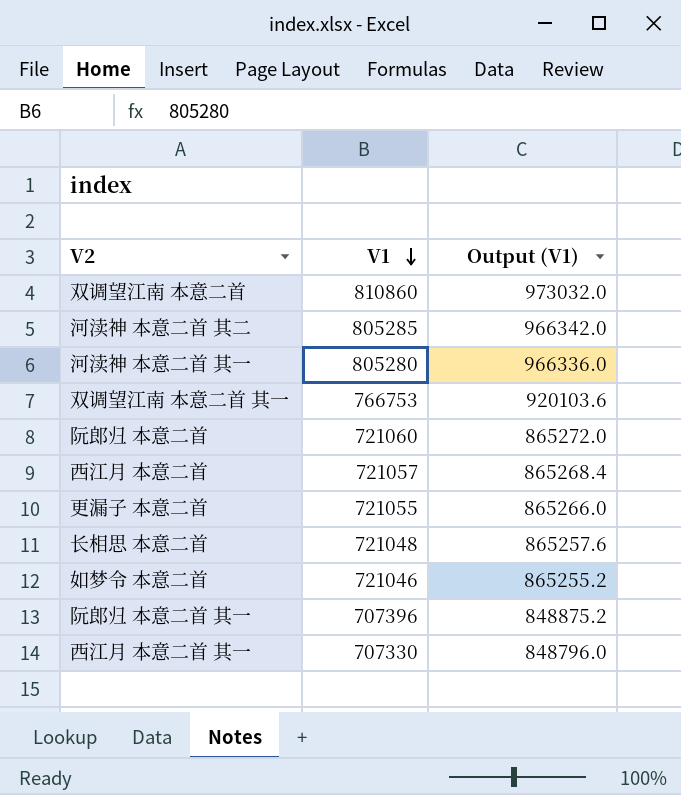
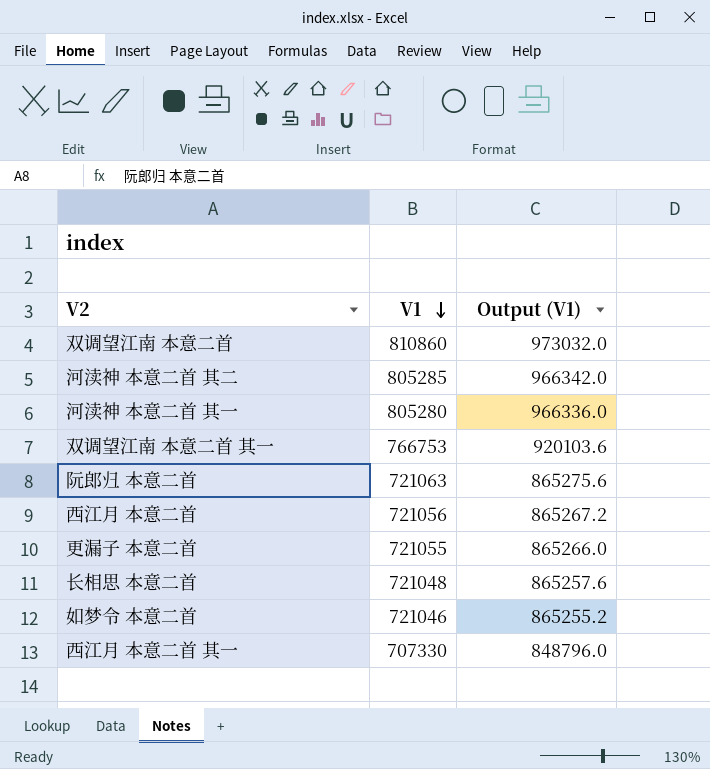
row 阮郎归 本意二首 其一: 707396 | 848875.2 -> none
阮郎归 本意二首 | V1: 721060 -> 721063
阮郎归 本意二首 | Output (V1): 865272.0 -> 865275.6
西江月 本意二首 | V1: 721057 -> 721056
西江月 本意二首 | Output (V1): 865268.4 -> 865267.2

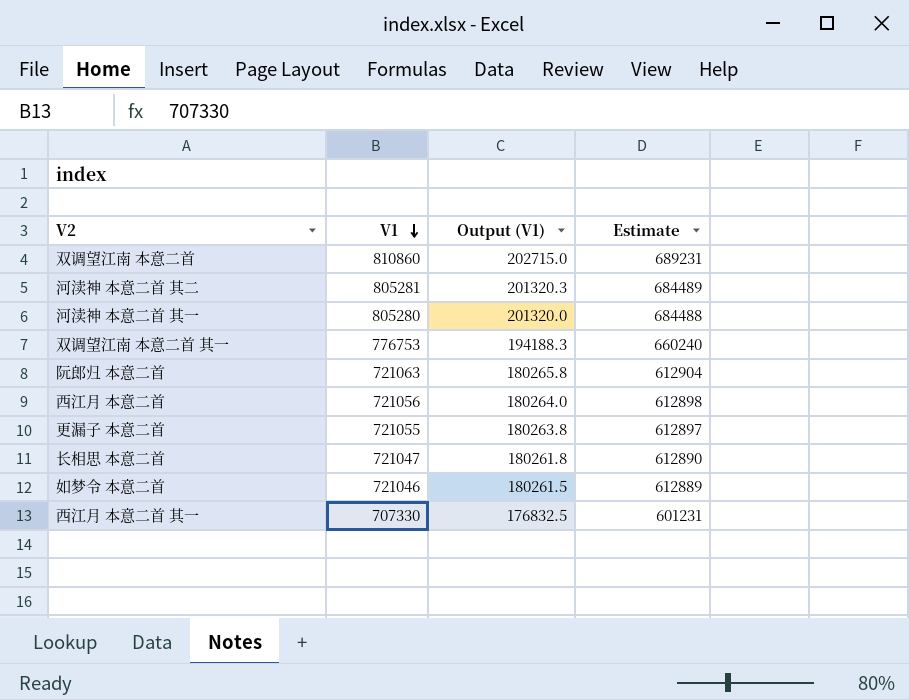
column Output (V1) | formula: [V1] * 1.2 -> [V1] * 0.25
column Estimate | formula: none -> [V1] * 0.85
河渎神 本意二首 其二 | V1: 805285 -> 805281
双调望江南 本意二首 其一 | V1: 766753 -> 776753
长相思 本意二首 | V1: 721048 -> 721047

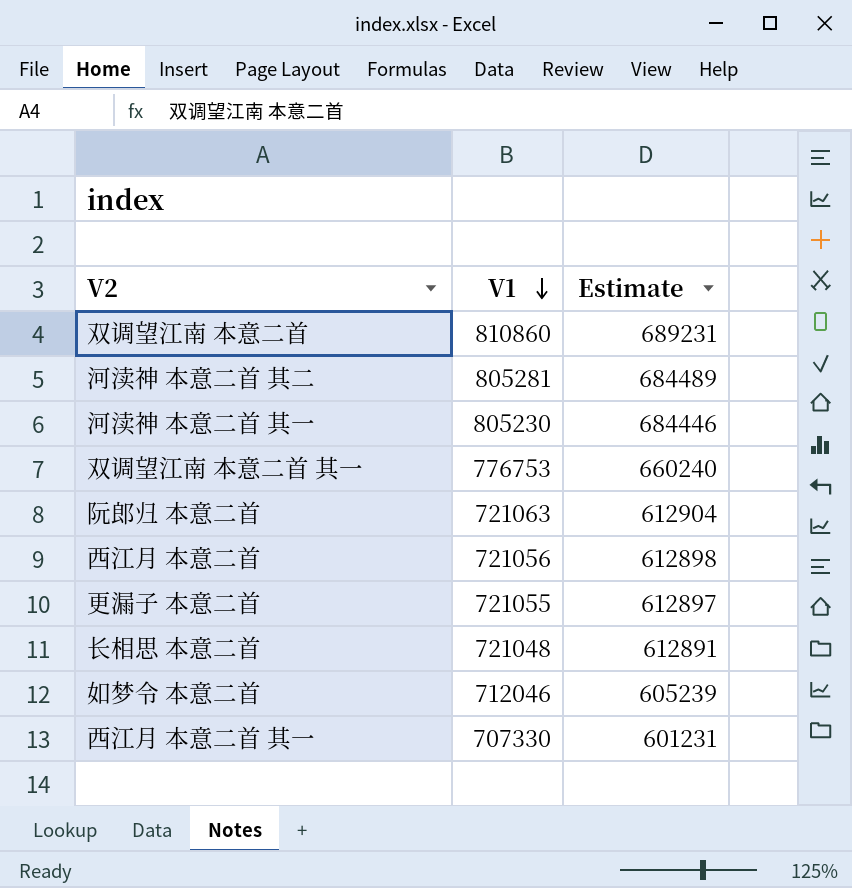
column Output (V1) | formula: [V1] * 0.25 -> none
河渎神 本意二首 其一 | V1: 805280 -> 805230
河渎神 本意二首 其一 | Estimate: 684488 -> 684446
长相思 本意二首 | V1: 721047 -> 721048
长相思 本意二首 | Estimate: 612890 -> 612891
如梦令 本意二首 | V1: 721046 -> 712046
如梦令 本意二首 | Estimate: 612889 -> 605239

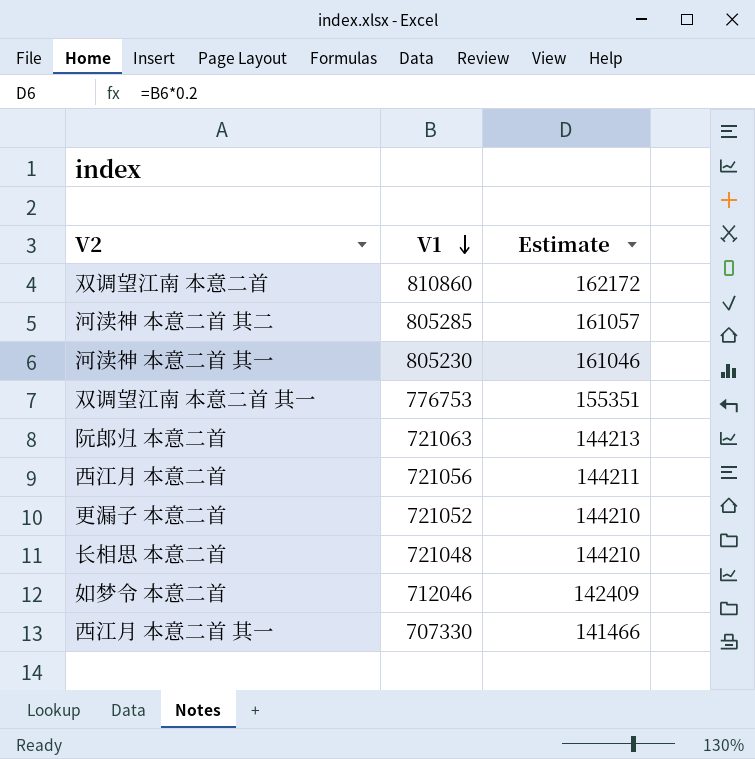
column Estimate | formula: [V1] * 0.85 -> [V1] * 0.2
河渎神 本意二首 其二 | V1: 805281 -> 805285
更漏子 本意二首 | V1: 721055 -> 721052

